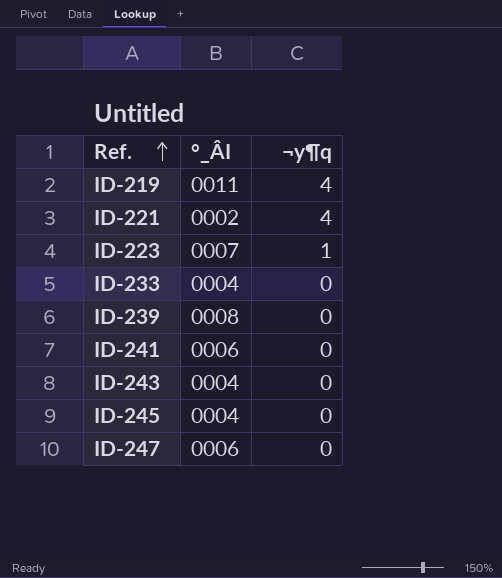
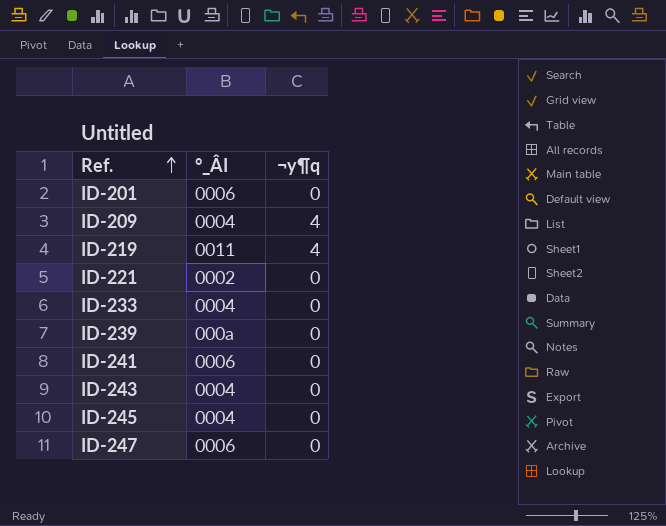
row ID-223: 0007 | 1 -> none
row ID-201: none -> 0006 | 0
row ID-209: none -> 0004 | 4
ID-221 | ¬y¶q: 4 -> 0
ID-239 | °_ÂI: 0008 -> 000a

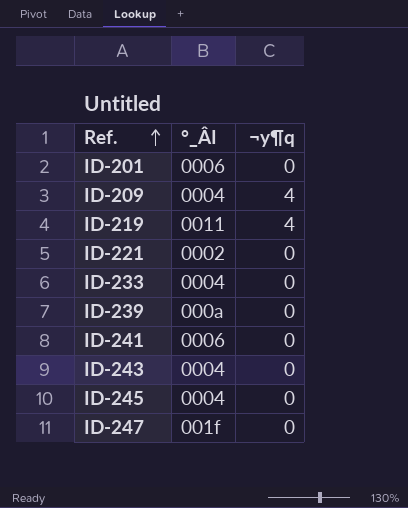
ID-247 | °_ÂI: 0006 -> 001f

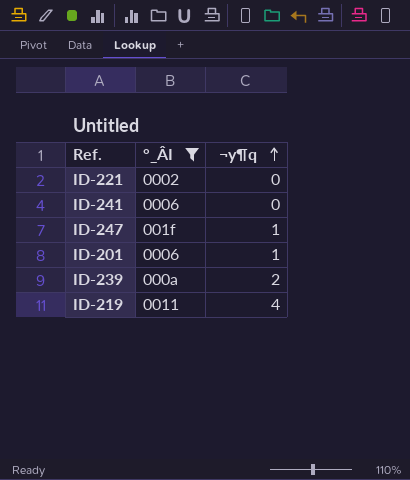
filter: none -> °_ÂI != 0004
row order: Ref. ascending -> ¬y¶q ascending
ID-247 | ¬y¶q: 0 -> 1
ID-201 | ¬y¶q: 0 -> 1
ID-239 | ¬y¶q: 0 -> 2

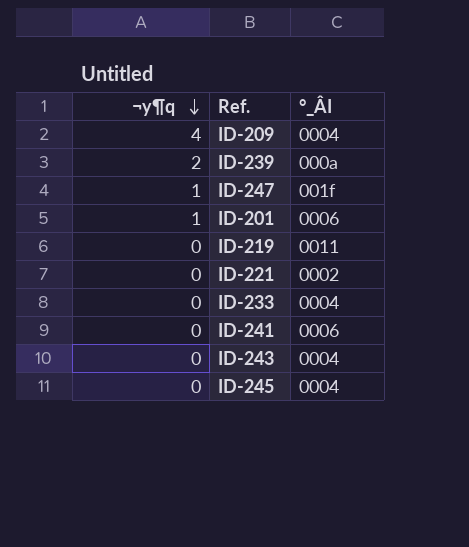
filter: °_ÂI != 0004 -> none
row order: ¬y¶q ascending -> ¬y¶q descending
column ¬y¶q | position: 3 -> 1
ID-219 | ¬y¶q: 4 -> 0

